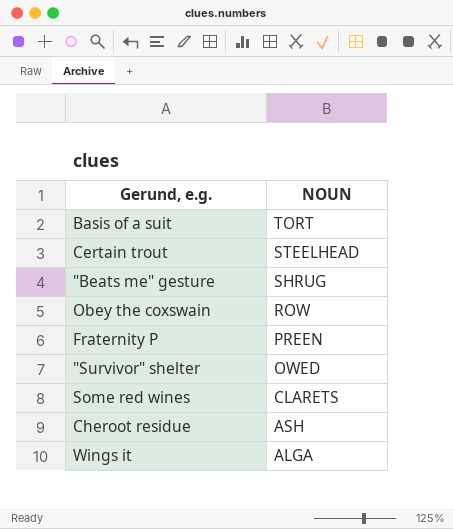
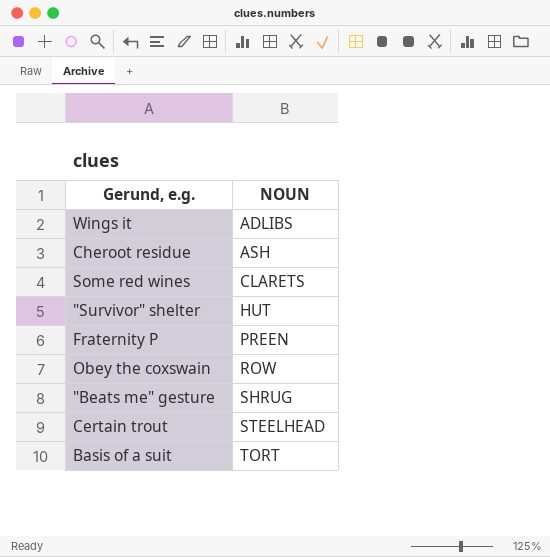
row order: NOUN descending -> NOUN ascending
Wings it | NOUN: ALGA -> ADLIBS
"Survivor" shelter | NOUN: OWED -> HUT

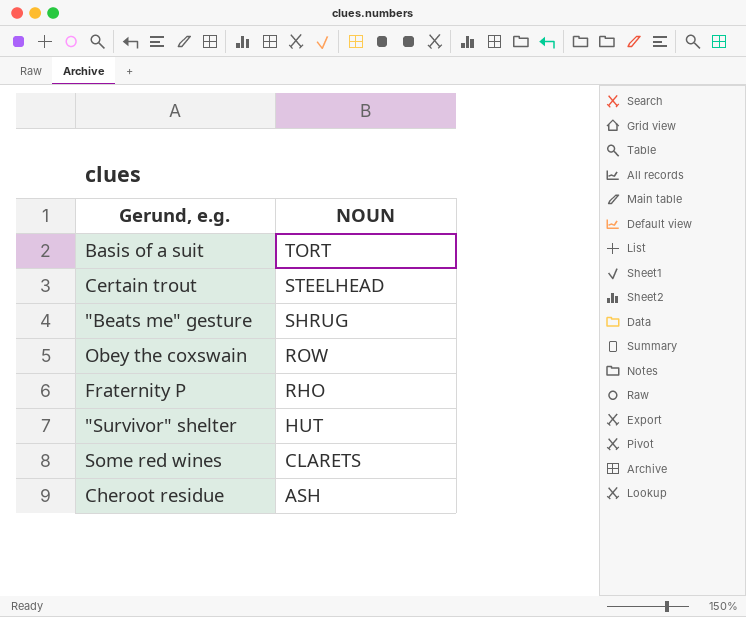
row order: NOUN ascending -> NOUN descending
row Wings it: ADLIBS -> none
Fraternity P | NOUN: PREEN -> RHO

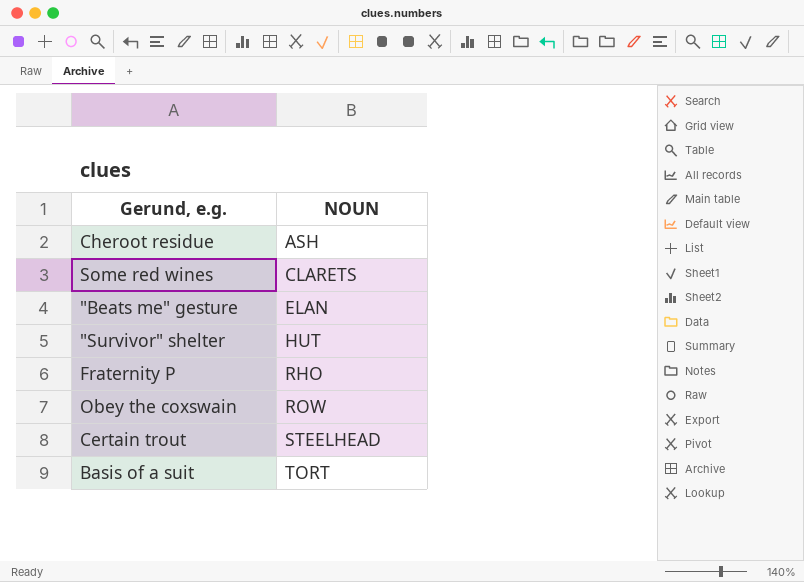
row order: NOUN descending -> NOUN ascending
"Beats me" gesture | NOUN: SHRUG -> ELAN

